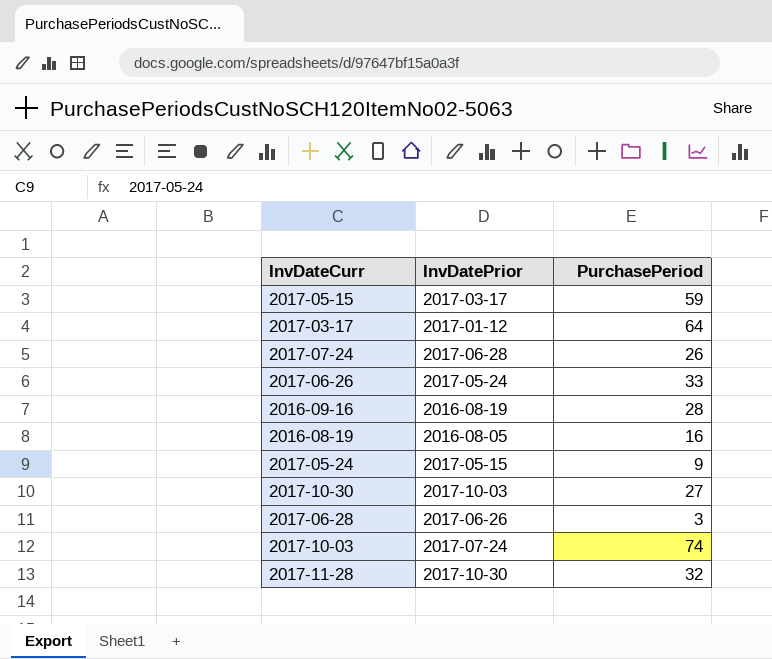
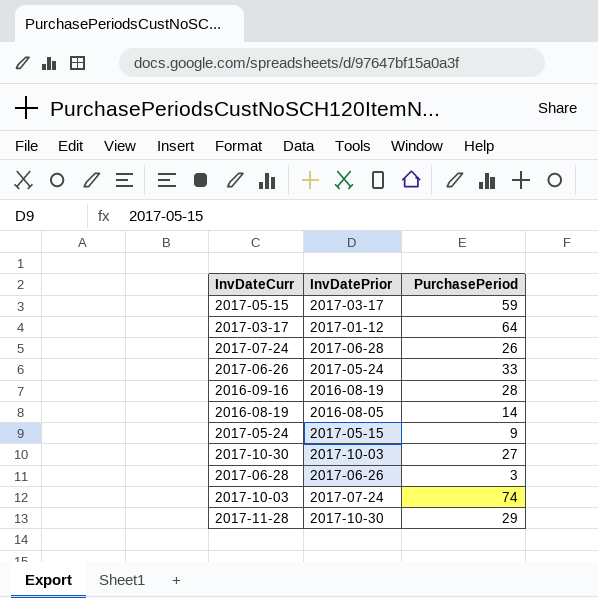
2016-08-19 | PurchasePeriod: 16 -> 14
2017-11-28 | PurchasePeriod: 32 -> 29

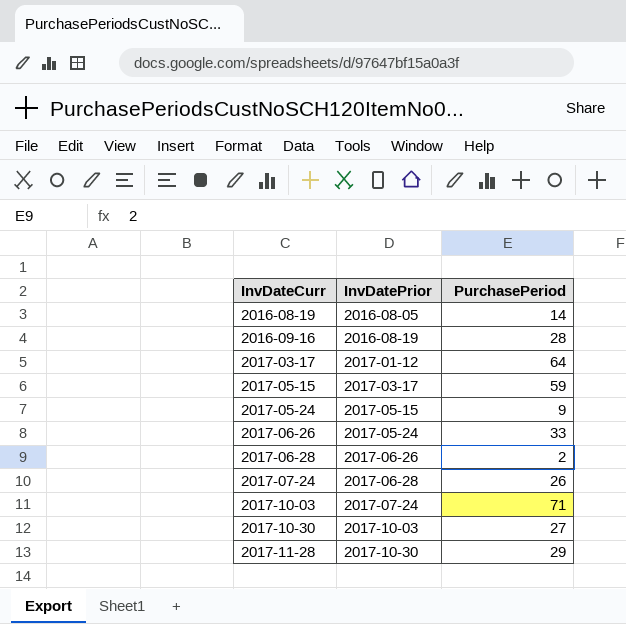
row order: none -> InvDateCurr ascending
2017-06-28 | PurchasePeriod: 3 -> 2
2017-10-03 | PurchasePeriod: 74 -> 71

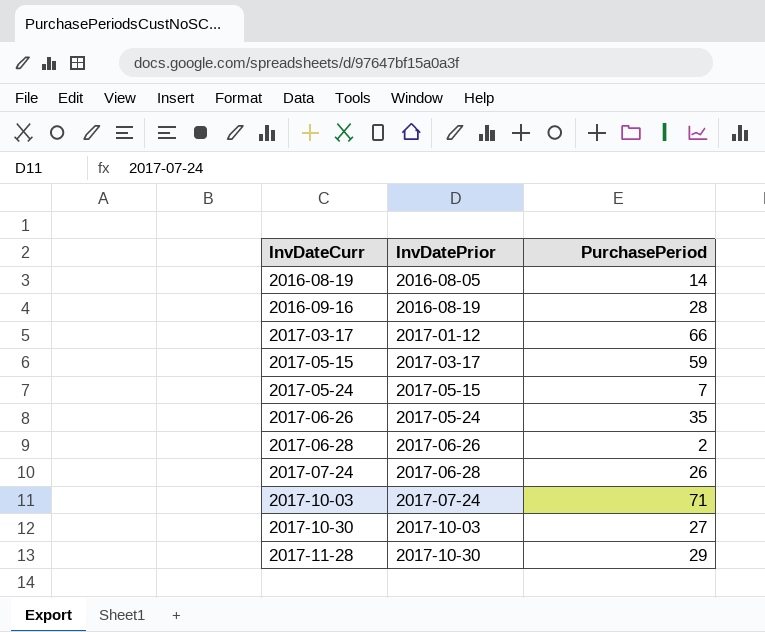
2017-03-17 | PurchasePeriod: 64 -> 66
2017-05-24 | PurchasePeriod: 9 -> 7
2017-06-26 | PurchasePeriod: 33 -> 35

